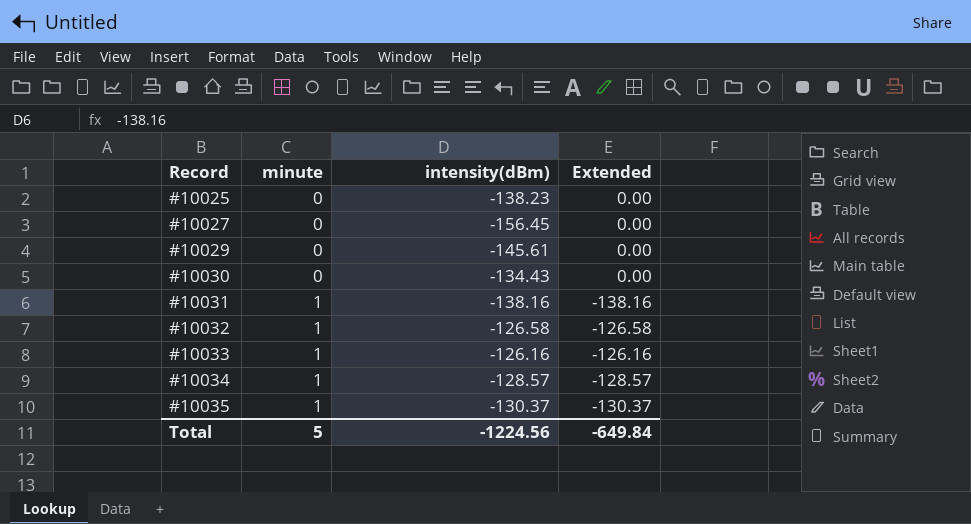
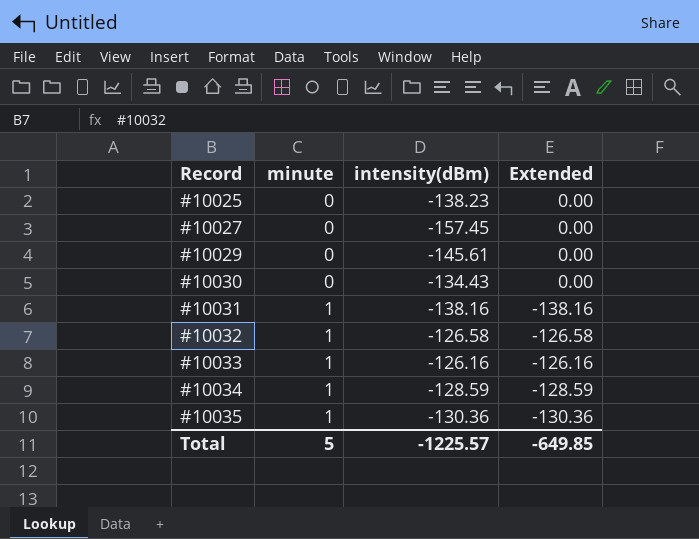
#10027 | intensity(dBm): -156.45 -> -157.45
#10034 | intensity(dBm): -128.57 -> -128.59
#10034 | Extended: -128.57 -> -128.59
#10035 | intensity(dBm): -130.37 -> -130.36
#10035 | Extended: -130.37 -> -130.36
Total | intensity(dBm): -1224.56 -> -1225.57
Total | Extended: -649.84 -> -649.85

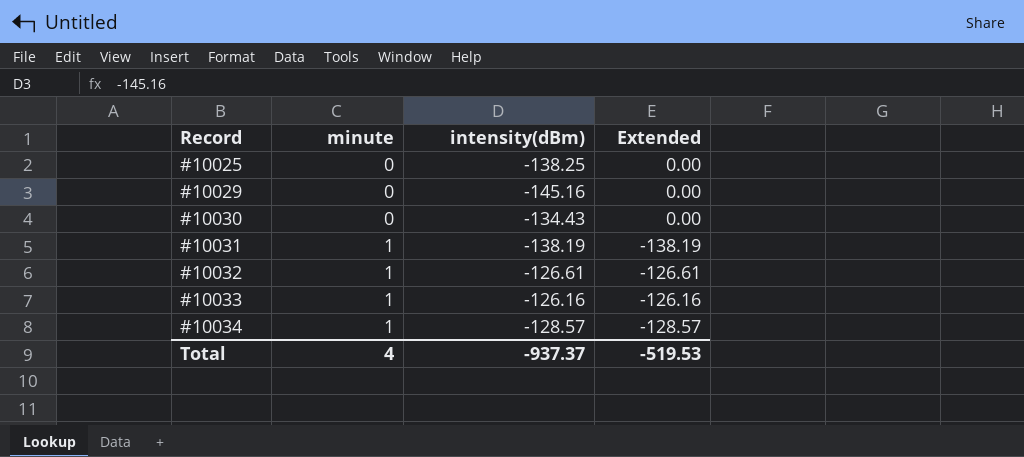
row #10027: 0 | -157.45 | 0.00 -> none
row #10035: 1 | -130.36 | -130.36 -> none
#10025 | intensity(dBm): -138.23 -> -138.25
#10029 | intensity(dBm): -145.61 -> -145.16
#10031 | intensity(dBm): -138.16 -> -138.19
#10031 | Extended: -138.16 -> -138.19
#10032 | intensity(dBm): -126.58 -> -126.61
#10032 | Extended: -126.58 -> -126.61
#10034 | intensity(dBm): -128.59 -> -128.57
#10034 | Extended: -128.59 -> -128.57
Total | minute: 5 -> 4
Total | intensity(dBm): -1225.57 -> -937.37
Total | Extended: -649.85 -> -519.53

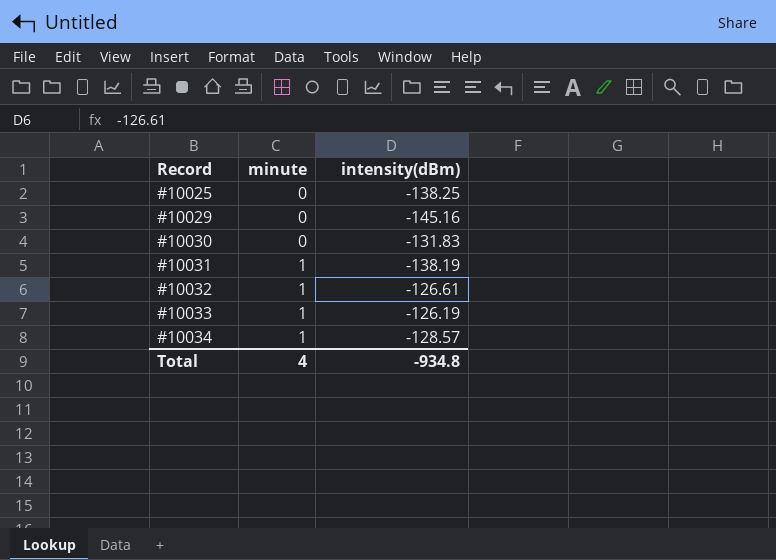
column Extended | formula: [minute] * [intensity(dBm)] -> none
#10030 | intensity(dBm): -134.43 -> -131.83
#10033 | intensity(dBm): -126.16 -> -126.19
Total | intensity(dBm): -937.37 -> -934.8

